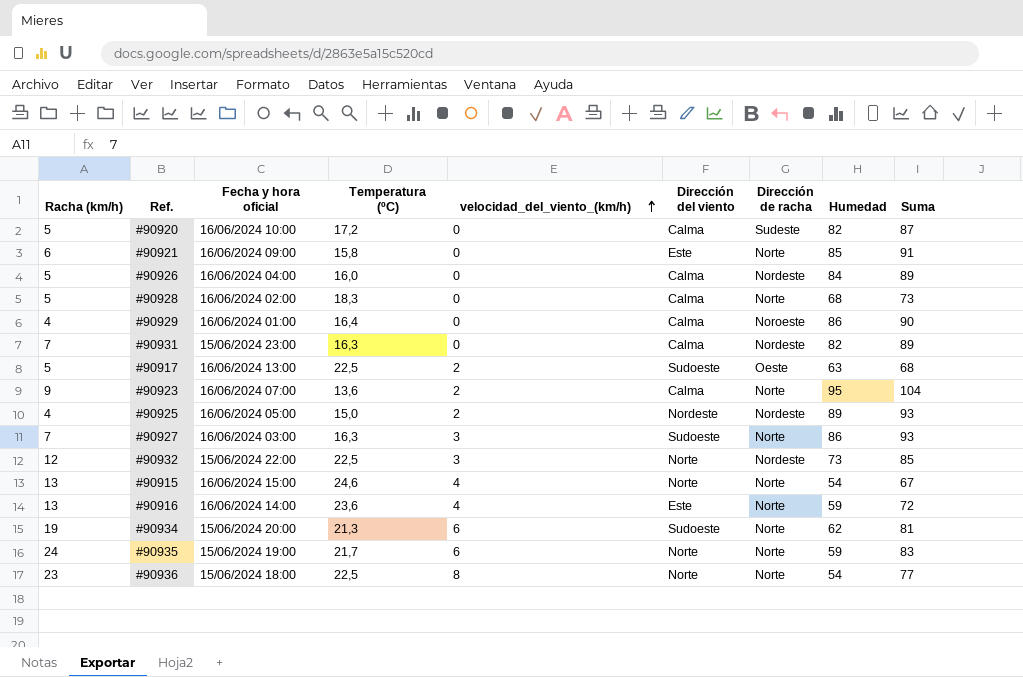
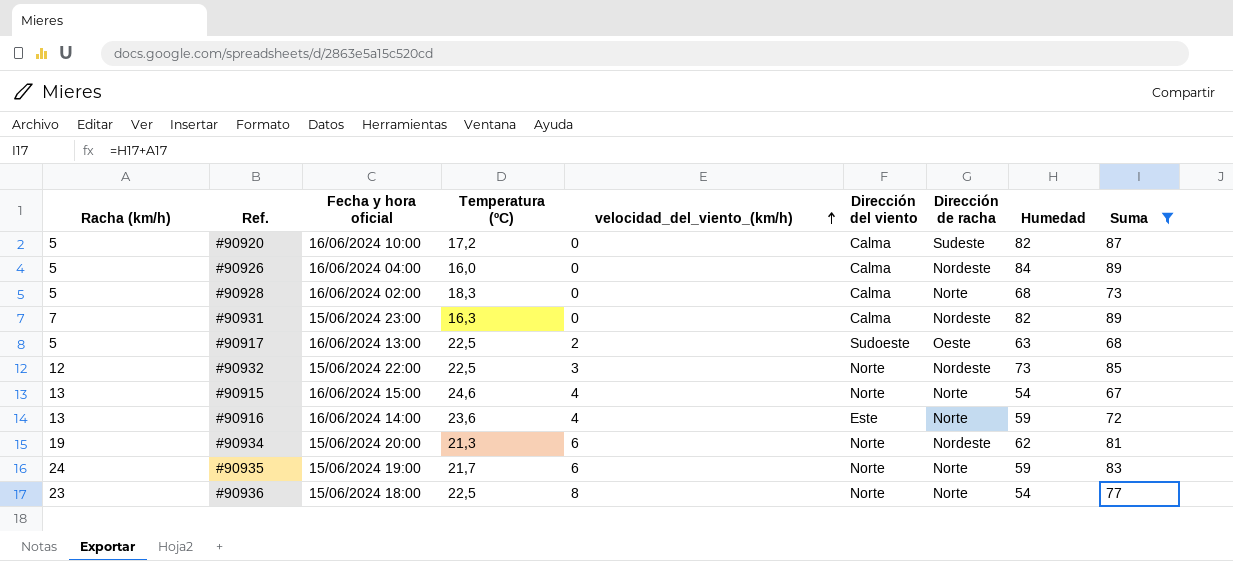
filter: none -> Suma <= 89
#90934 | Dirección del viento: Sudoeste -> Norte
#90934 | Dirección de racha: Norte -> Nordeste

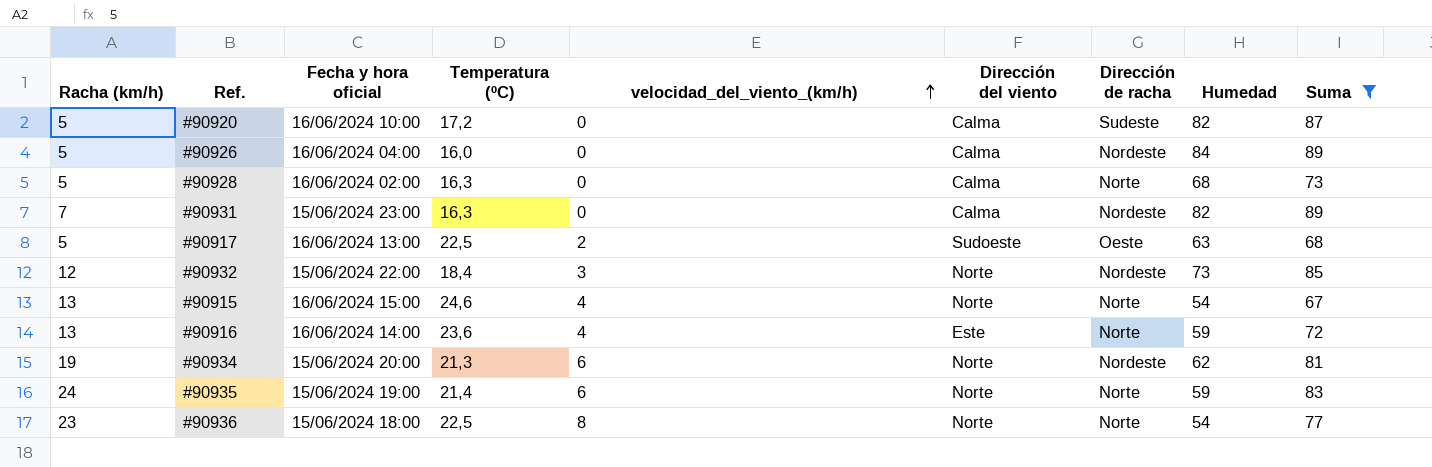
#90928 | Temperatura (ºC): 18,3 -> 16,3
#90932 | Temperatura (ºC): 22,5 -> 18,4
#90935 | Temperatura (ºC): 21,7 -> 21,4

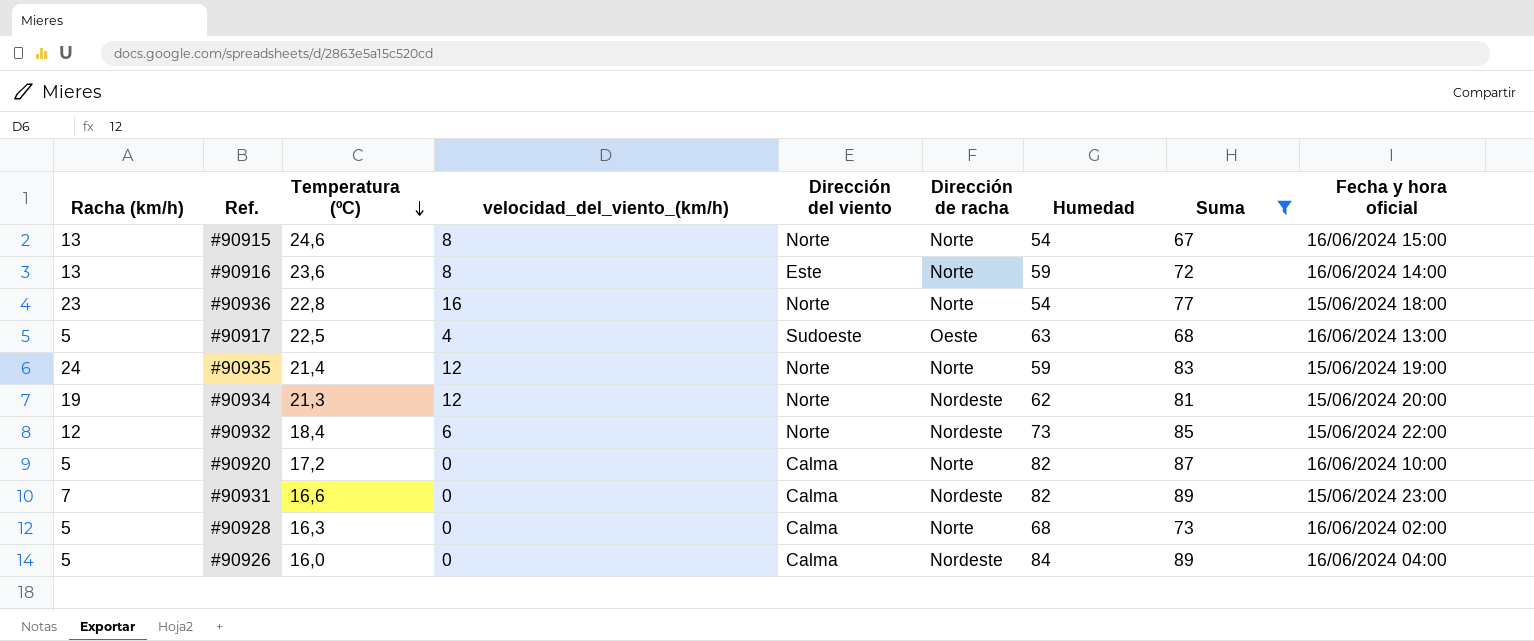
row order: velocidad_del_viento_(km/h) ascending -> Temperatura (ºC) descending
column Fecha y hora oficial | position: 3 -> 9
#90915 | velocidad_del_viento_(km/h): 4 -> 8
#90916 | velocidad_del_viento_(km/h): 4 -> 8
#90936 | Temperatura (ºC): 22,5 -> 22,8
#90936 | velocidad_del_viento_(km/h): 8 -> 16
#90917 | velocidad_del_viento_(km/h): 2 -> 4
#90935 | velocidad_del_viento_(km/h): 6 -> 12
#90934 | velocidad_del_viento_(km/h): 6 -> 12
#90932 | velocidad_del_viento_(km/h): 3 -> 6
#90920 | Dirección de racha: Sudeste -> Norte
#90931 | Temperatura (ºC): 16,3 -> 16,6

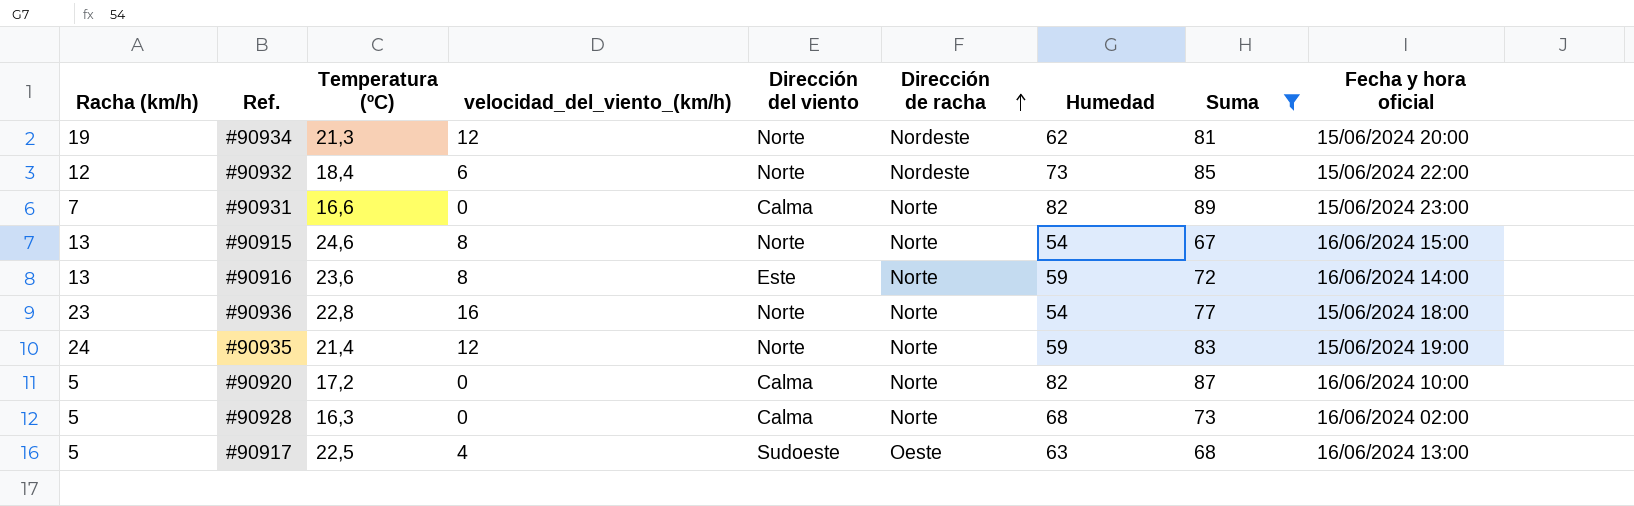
row order: Temperatura (ºC) descending -> Dirección de racha ascending
row #90926: 5 | 16,0 | 0 | Calma | Nordeste | 84 | 89 | 16/06/2024 04:00 -> none
#90931 | Dirección de racha: Nordeste -> Norte

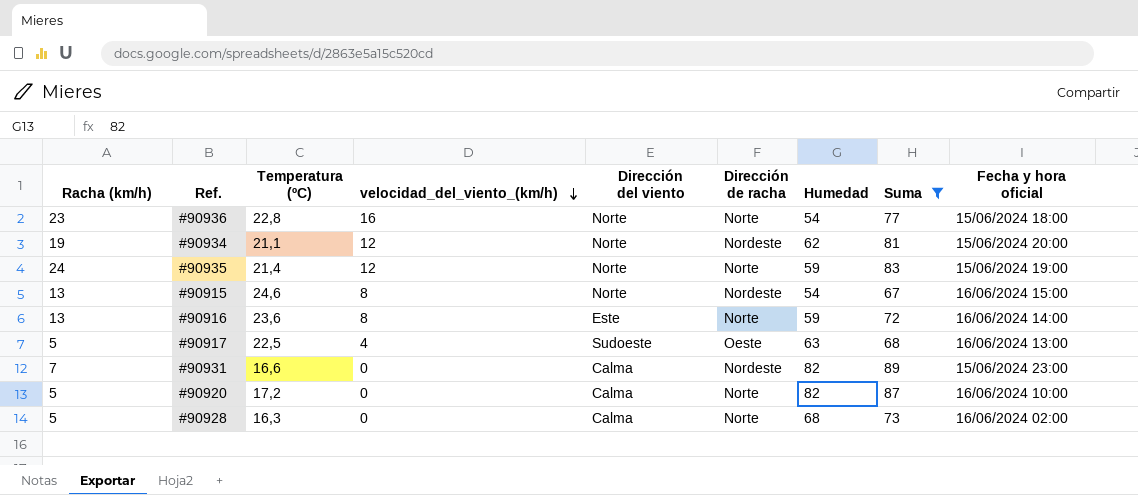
row order: Dirección de racha ascending -> velocidad_del_viento_(km/h) descending
row #90932: 12 | 18,4 | 6 | Norte | Nordeste | 73 | 85 | 15/06/2024 22:00 -> none
#90934 | Temperatura (ºC): 21,3 -> 21,1
#90915 | Dirección de racha: Norte -> Nordeste
#90931 | Dirección de racha: Norte -> Nordeste

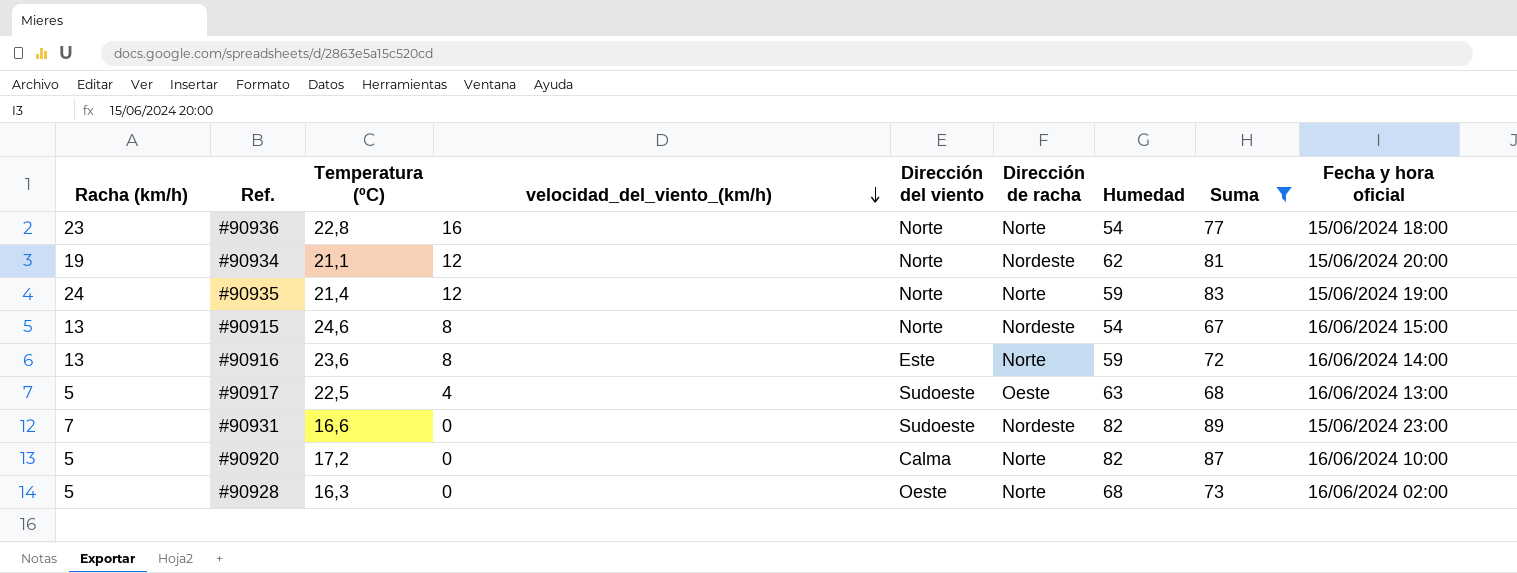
#90931 | Dirección del viento: Calma -> Sudoeste
#90928 | Dirección del viento: Calma -> Oeste

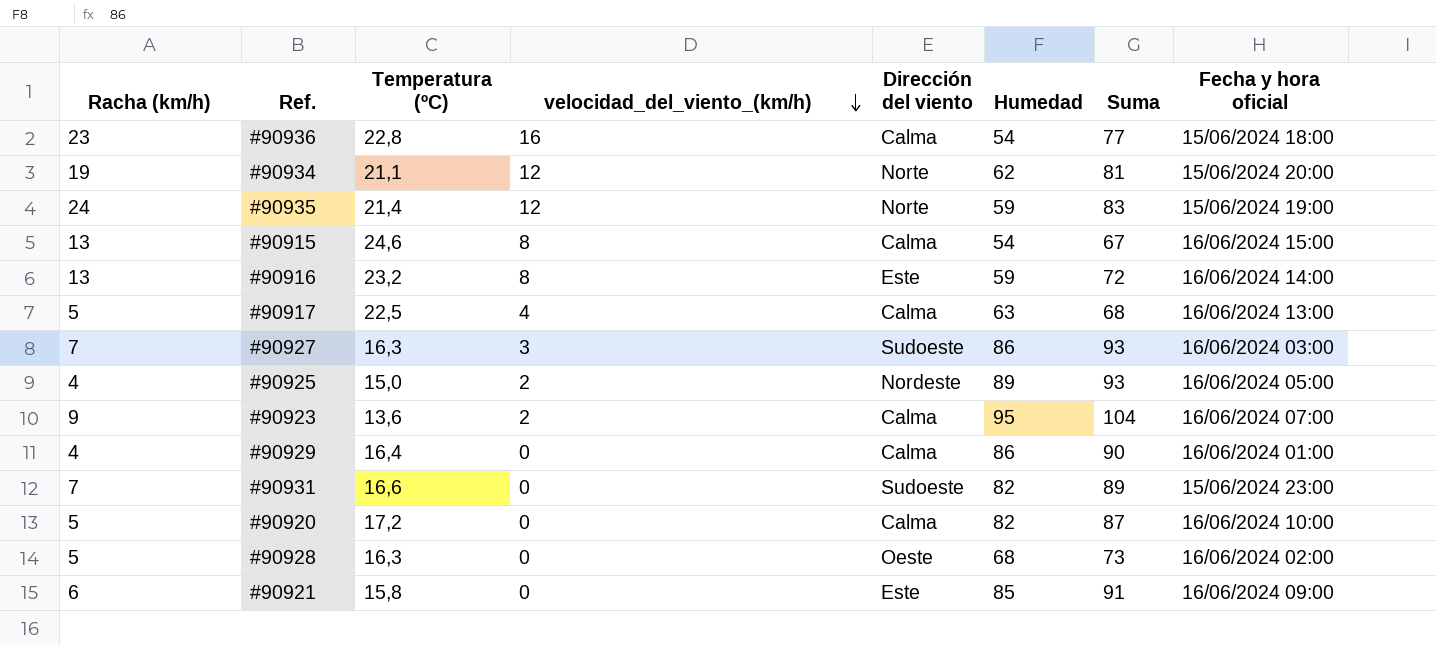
filter: Suma <= 89 -> none
column Dirección de racha | position: 6 -> none
#90936 | Dirección del viento: Norte -> Calma
#90915 | Dirección del viento: Norte -> Calma
#90916 | Temperatura (ºC): 23,6 -> 23,2
#90917 | Dirección del viento: Sudoeste -> Calma

